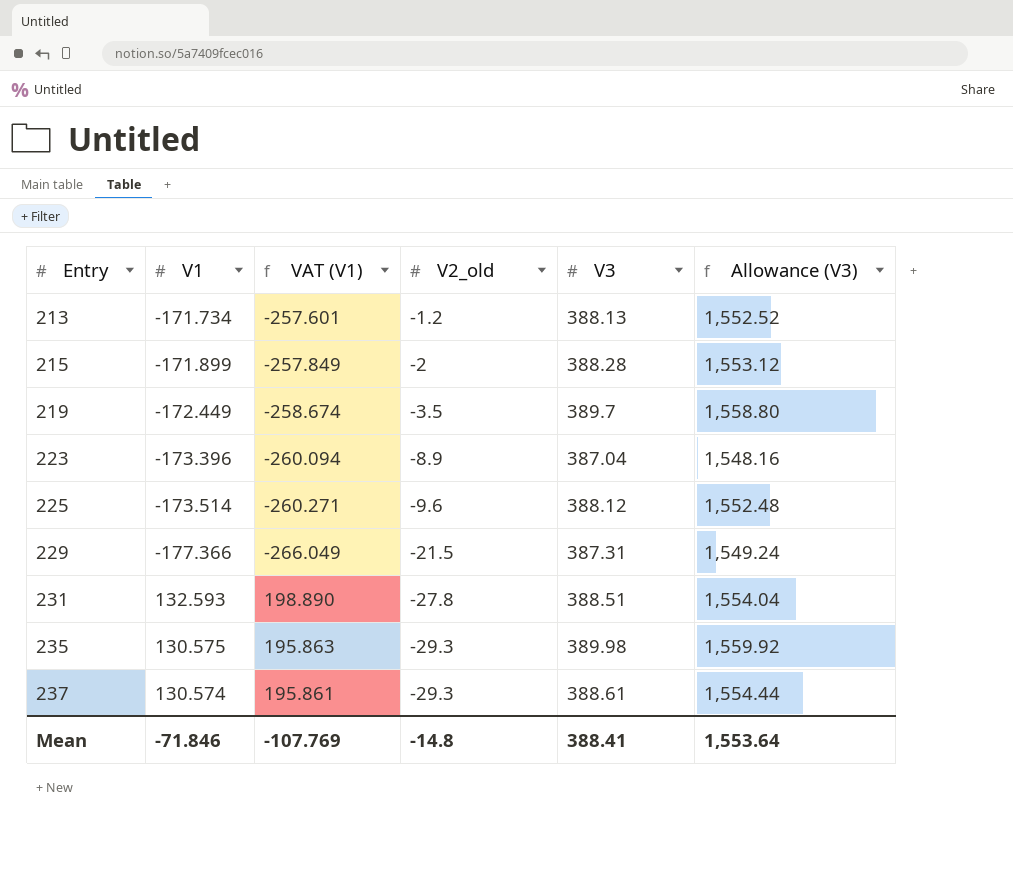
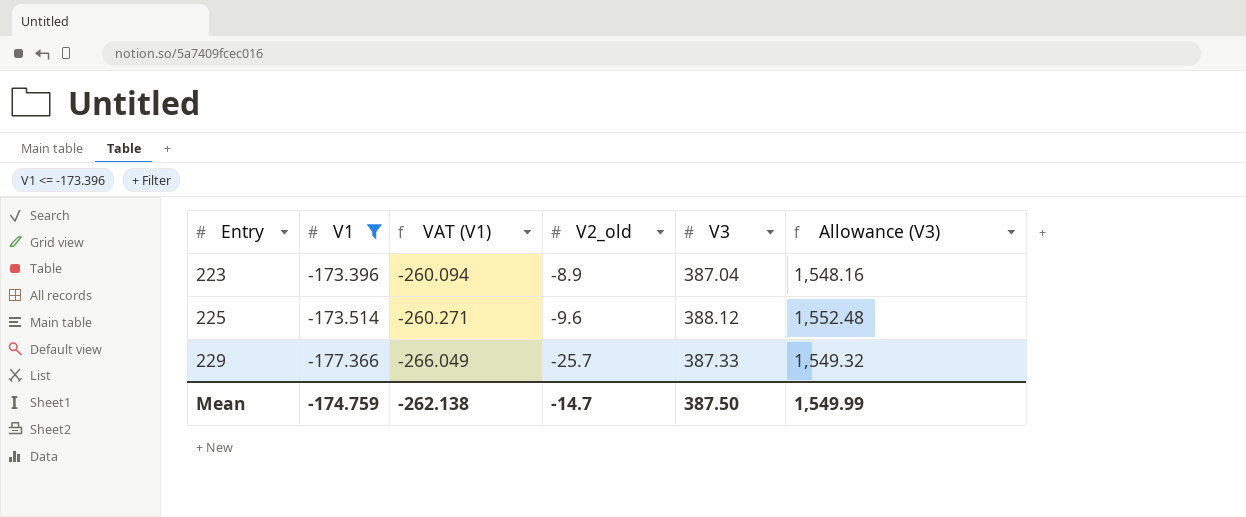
filter: none -> V1 <= -173.396
229 | V2_old: -21.5 -> -25.7
229 | V3: 387.31 -> 387.33
229 | Allowance (V3): 1,549.24 -> 1,549.32
Mean | V1: -71.846 -> -174.759
Mean | VAT (V1): -107.769 -> -262.138
Mean | V2_old: -14.8 -> -14.7
Mean | V3: 388.41 -> 387.50
Mean | Allowance (V3): 1,553.64 -> 1,549.99

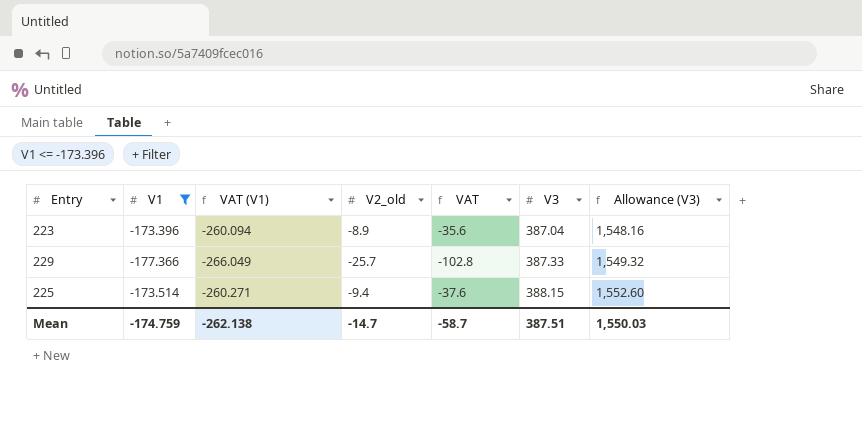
row order: Entry ascending -> V3 ascending
column VAT | formula: none -> [V2_old] * 4
225 | V2_old: -9.6 -> -9.4
225 | V3: 388.12 -> 388.15
225 | Allowance (V3): 1,552.48 -> 1,552.60
Mean | V3: 387.50 -> 387.51
Mean | Allowance (V3): 1,549.99 -> 1,550.03

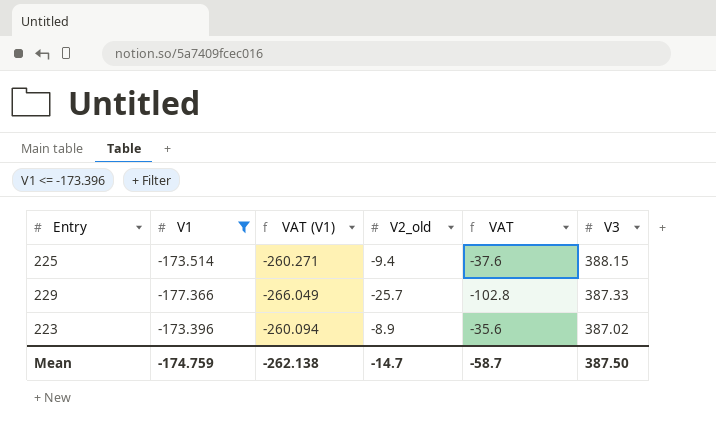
row order: V3 ascending -> V3 descending
column Allowance (V3) | formula: [V3] * 4 -> none
223 | V3: 387.04 -> 387.02
Mean | V3: 387.51 -> 387.50

